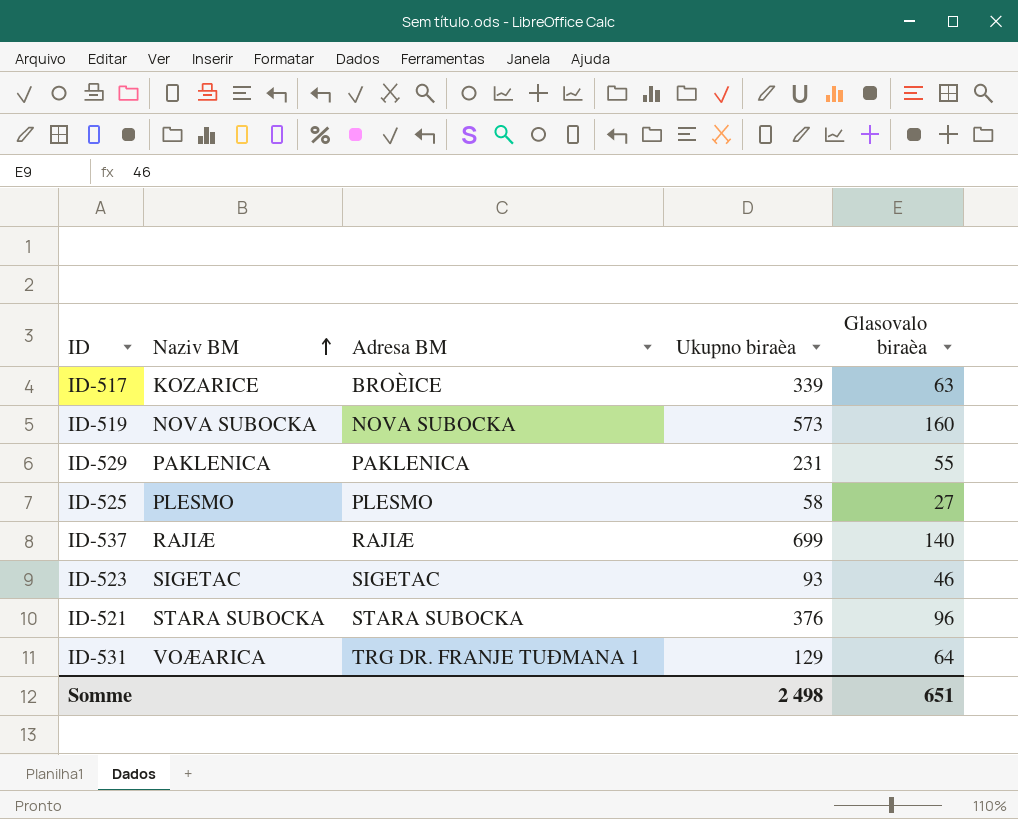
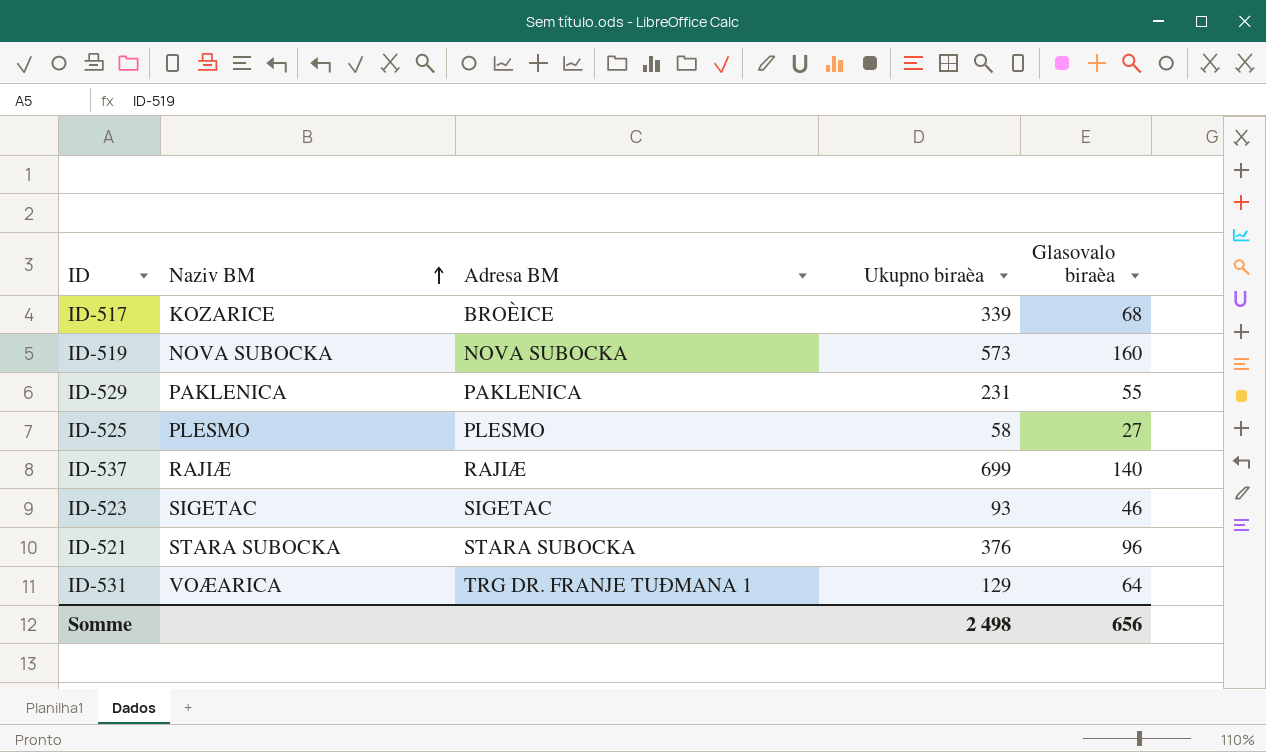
ID-517 | Glasovalo biraèa: 63 -> 68
Somme | Glasovalo biraèa: 651 -> 656

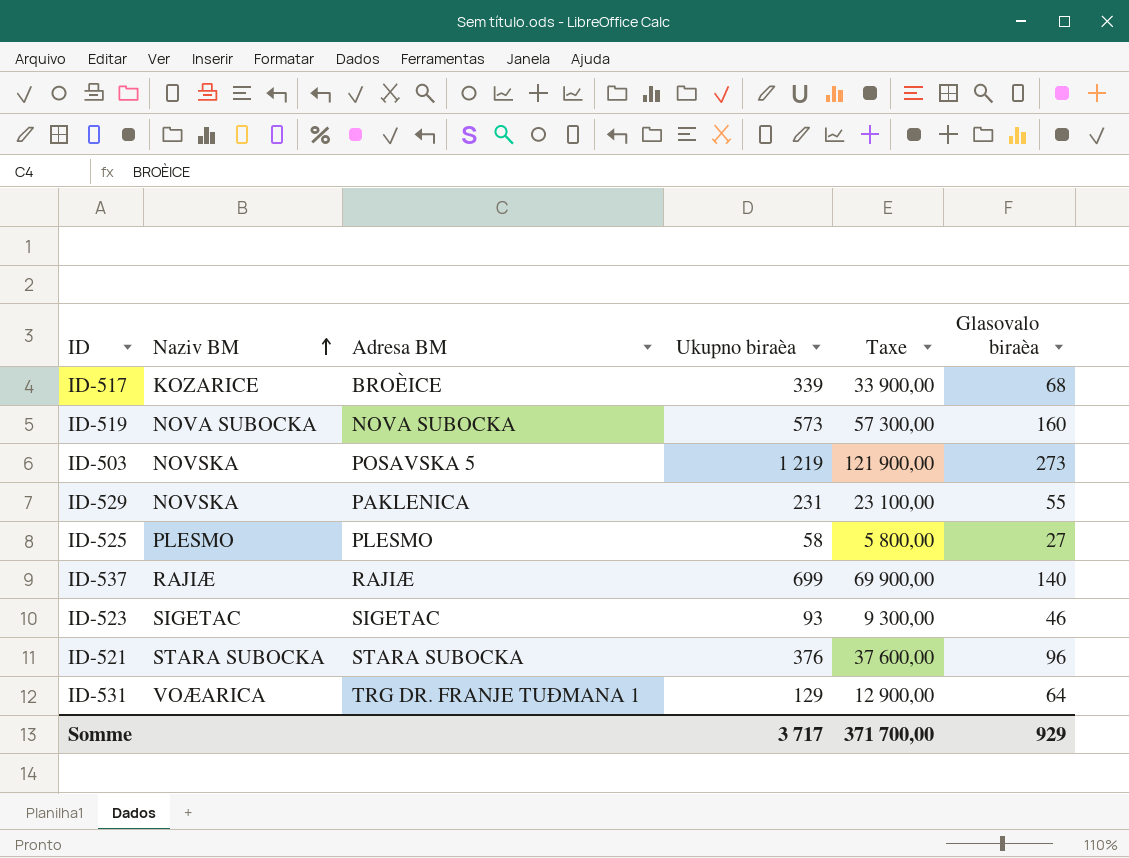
column Taxe | formula: none -> [Ukupno biraèa] * 100
row ID-503: none -> NOVSKA | POSAVSKA 5 | 1 219 | 121 900,00 | 273
ID-529 | Naziv BM: PAKLENICA -> NOVSKA
Somme | Ukupno biraèa: 2 498 -> 3 717
Somme | Glasovalo biraèa: 656 -> 929

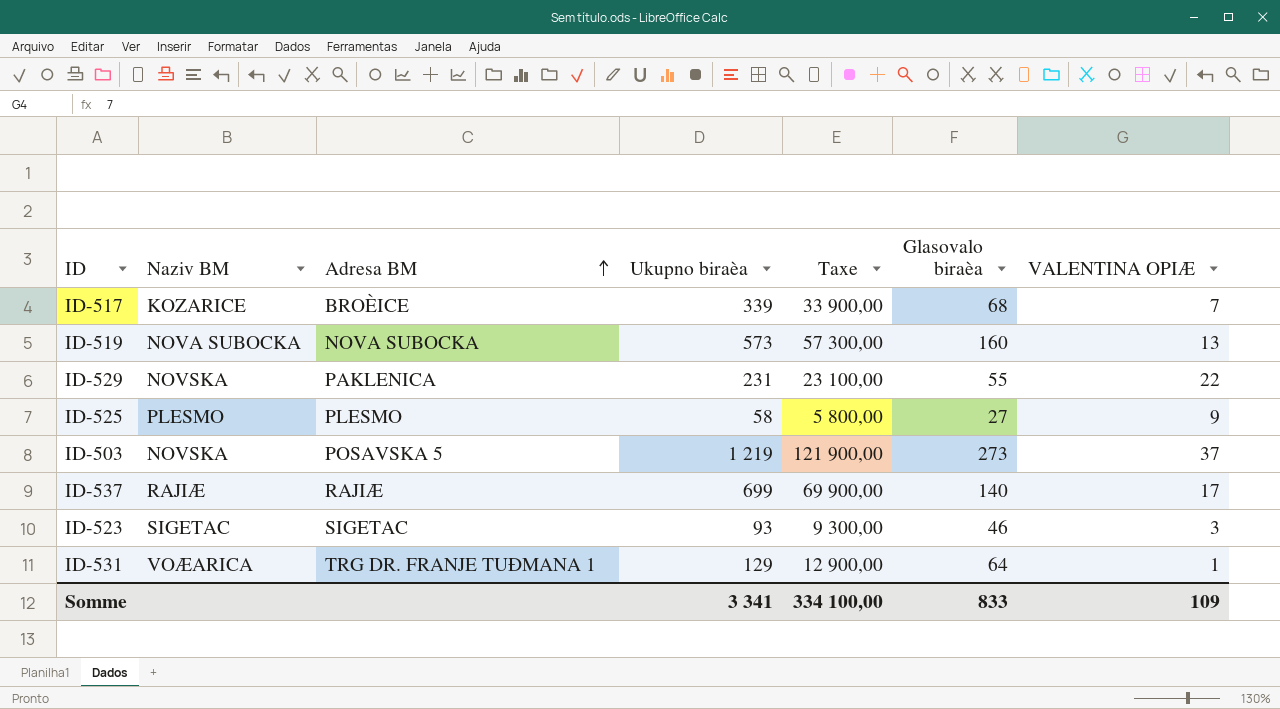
row order: Naziv BM ascending -> Adresa BM ascending
column VALENTINA OPIÆ | position: none -> 7
row ID-521: STARA SUBOCKA | STARA SUBOCKA | 376 | 37 600,00 | 96 -> none
Somme | Ukupno biraèa: 3 717 -> 3 341
Somme | Taxe: 371 700,00 -> 334 100,00
Somme | Glasovalo biraèa: 929 -> 833

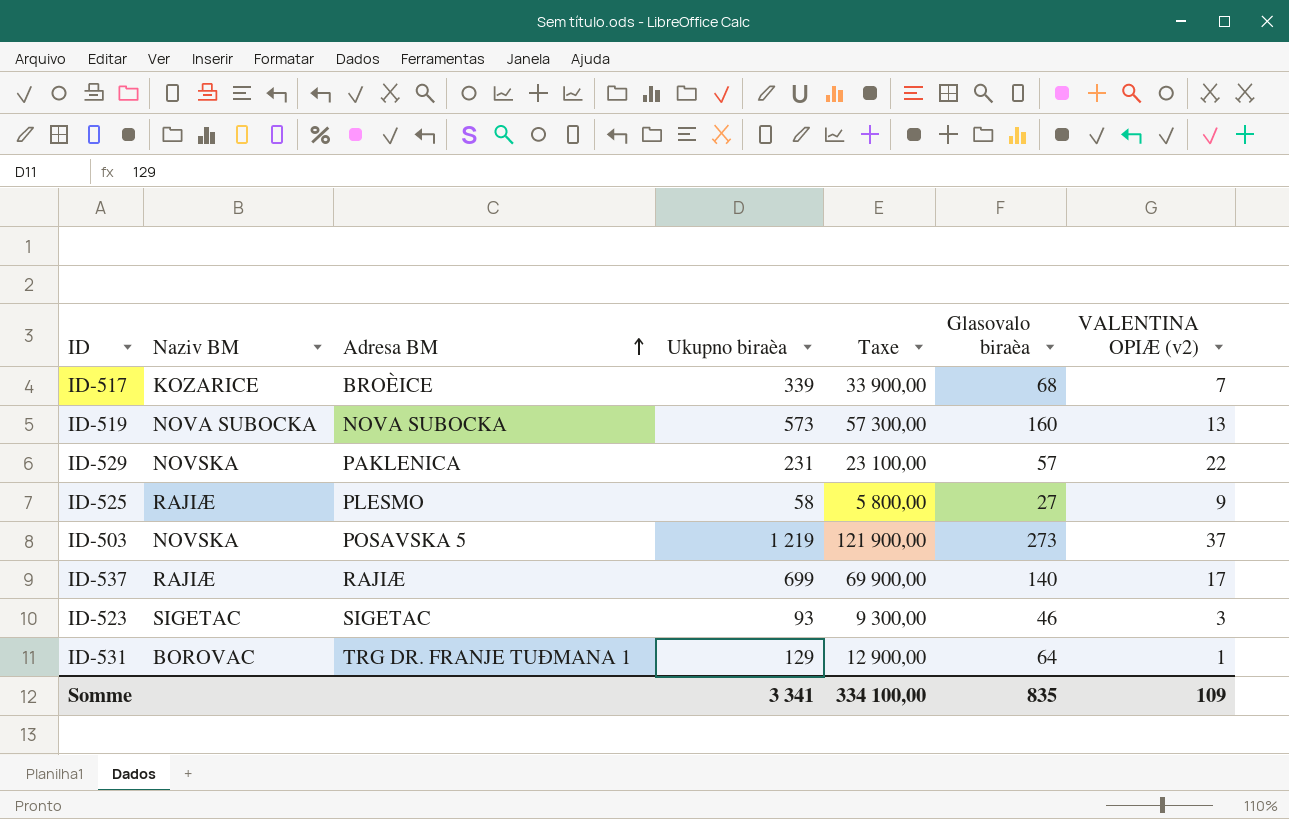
column name: VALENTINA OPIÆ -> VALENTINA OPIÆ (v2)
ID-529 | Glasovalo biraèa: 55 -> 57
ID-525 | Naziv BM: PLESMO -> RAJIÆ
ID-531 | Naziv BM: VOÆARICA -> BOROVAC
Somme | Glasovalo biraèa: 833 -> 835

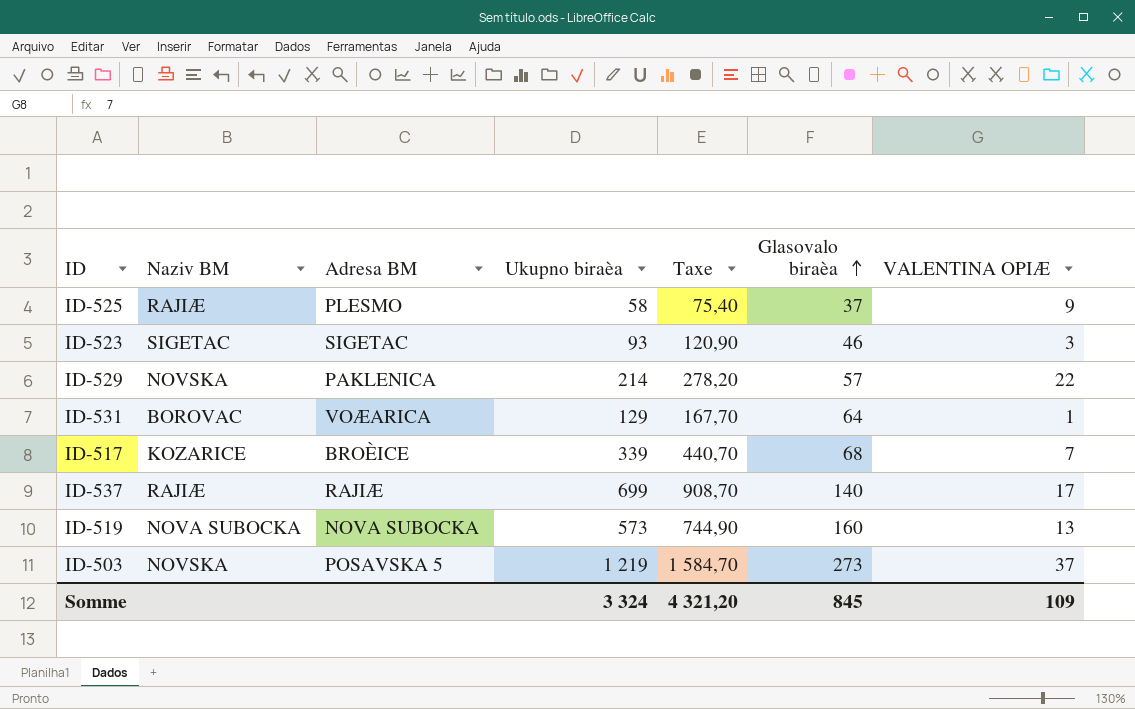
row order: Adresa BM ascending -> Glasovalo biraèa ascending
column Taxe | formula: [Ukupno biraèa] * 100 -> [Ukupno biraèa] * 1,3
column name: VALENTINA OPIÆ (v2) -> VALENTINA OPIÆ
ID-525 | Glasovalo biraèa: 27 -> 37
ID-529 | Ukupno biraèa: 231 -> 214
ID-531 | Adresa BM: TRG DR. FRANJE TUÐMANA 1 -> VOÆARICA
Somme | Ukupno biraèa: 3 341 -> 3 324
Somme | Taxe: 334 100,00 -> 4 321,20
Somme | Glasovalo biraèa: 835 -> 845

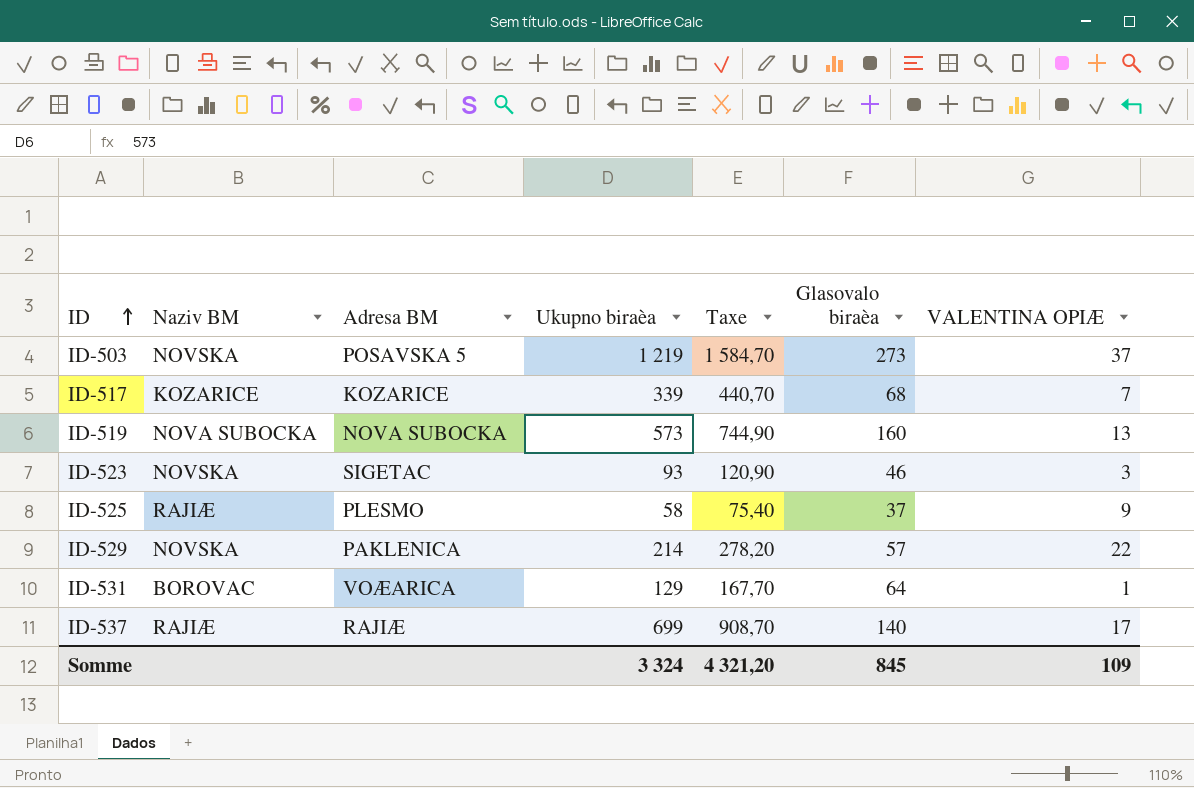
row order: Glasovalo biraèa ascending -> ID ascending
ID-517 | Adresa BM: BROÈICE -> KOZARICE
ID-523 | Naziv BM: SIGETAC -> NOVSKA

